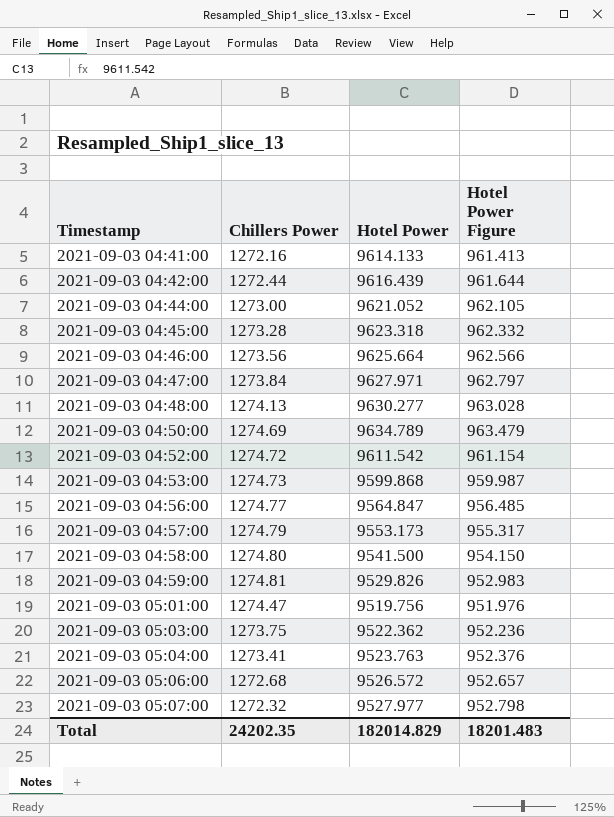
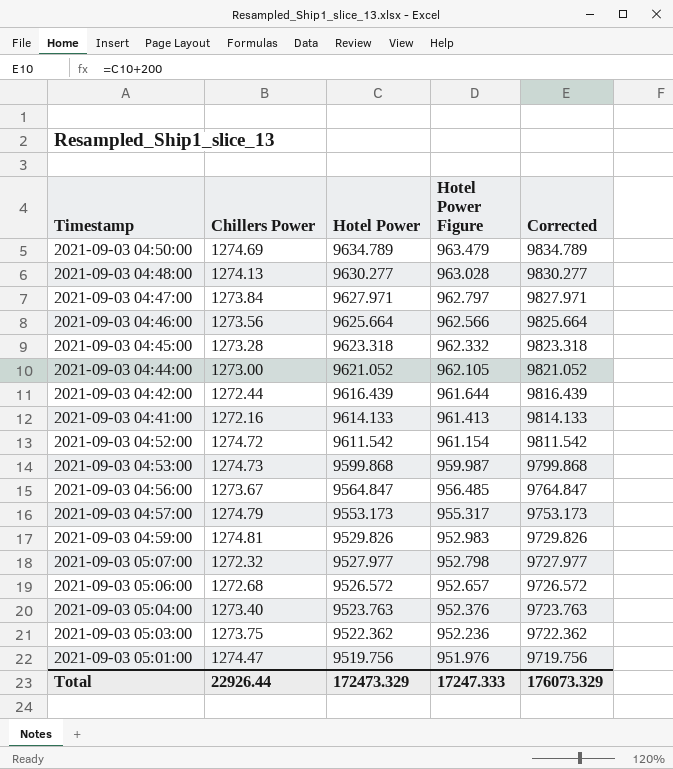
row order: Timestamp ascending -> Hotel Power descending
column Corrected | formula: none -> [Hotel Power] + 200
row 2021-09-03 04:58:00: 1274.80 | 9541.500 | 954.150 -> none
2021-09-03 04:56:00 | Chillers Power: 1274.77 -> 1273.67
2021-09-03 05:04:00 | Chillers Power: 1273.41 -> 1273.40
Total | Chillers Power: 24202.35 -> 22926.44
Total | Hotel Power: 182014.829 -> 172473.329
Total | Hotel Power Figure: 18201.483 -> 17247.333

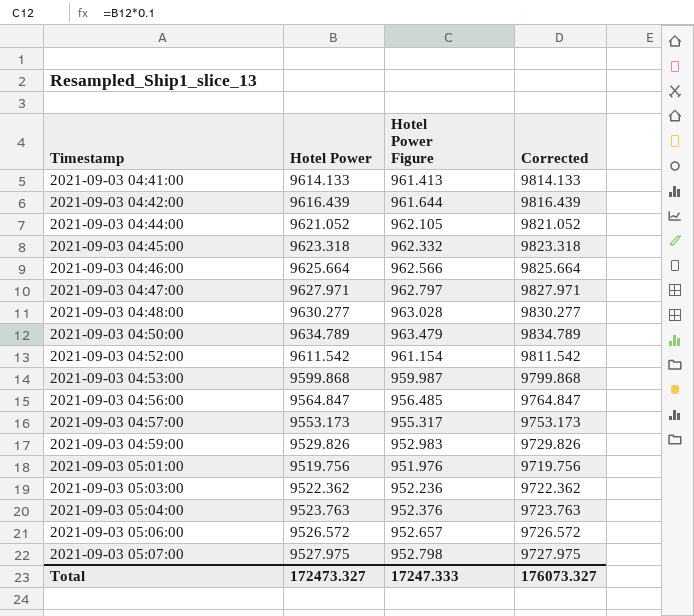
row order: Hotel Power descending -> Timestamp ascending
column Chillers Power | position: 2 -> none
2021-09-03 05:07:00 | Hotel Power: 9527.977 -> 9527.975
2021-09-03 05:07:00 | Corrected: 9727.977 -> 9727.975
Total | Hotel Power: 172473.329 -> 172473.327
Total | Corrected: 176073.329 -> 176073.327

